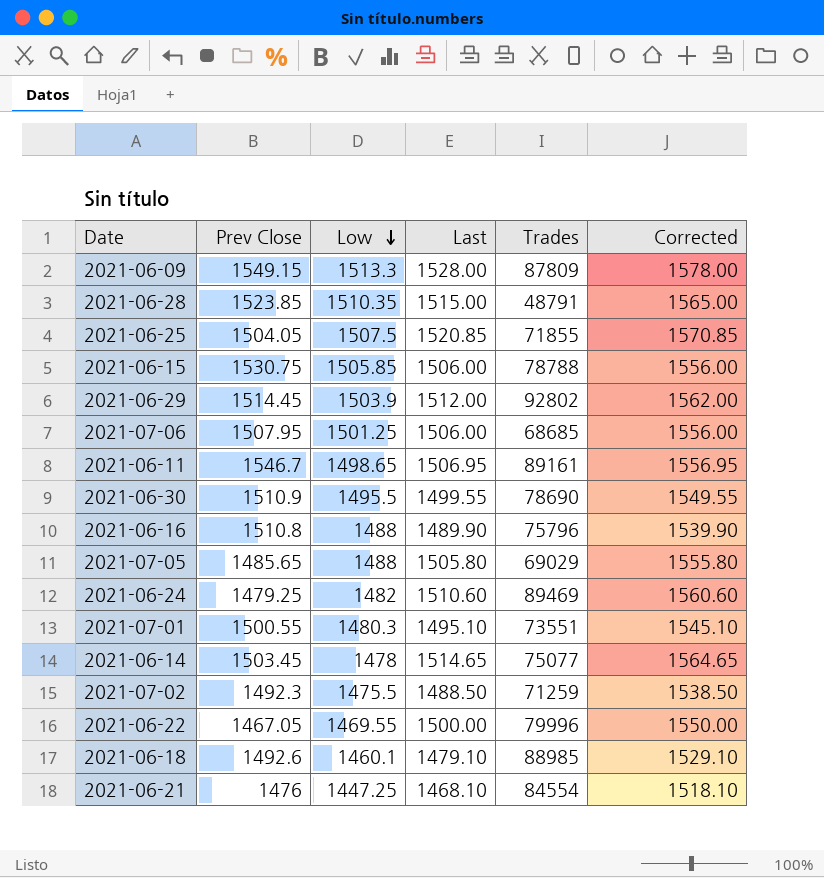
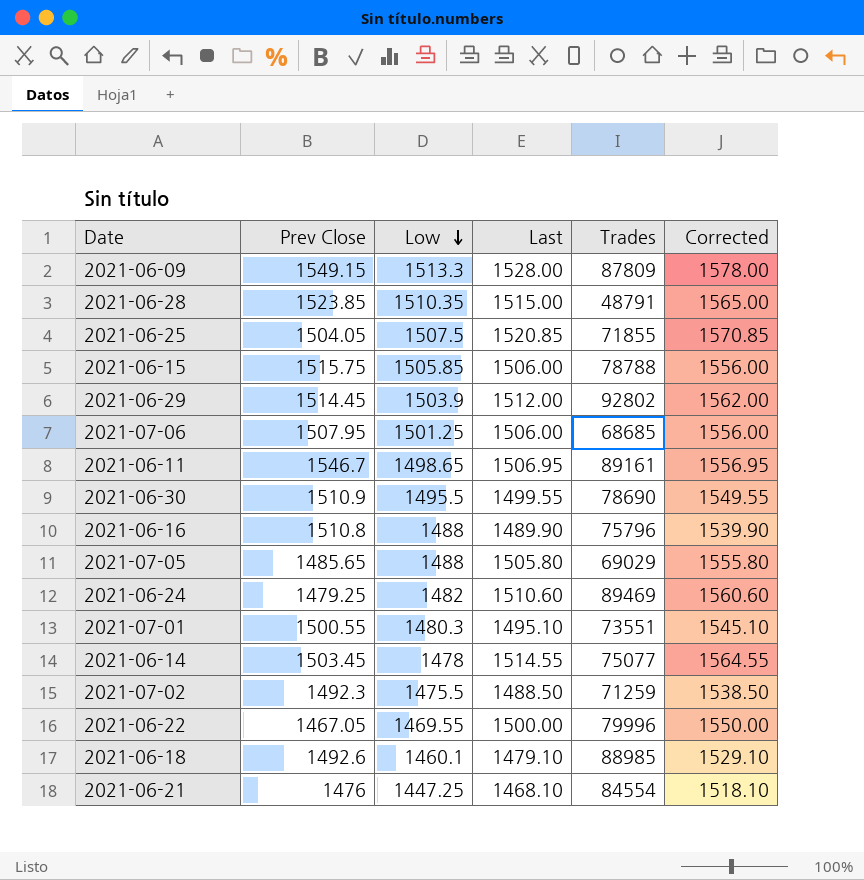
2021-06-15 | Prev Close: 1530.75 -> 1515.75
2021-06-14 | Last: 1514.65 -> 1514.55
2021-06-14 | Corrected: 1564.65 -> 1564.55

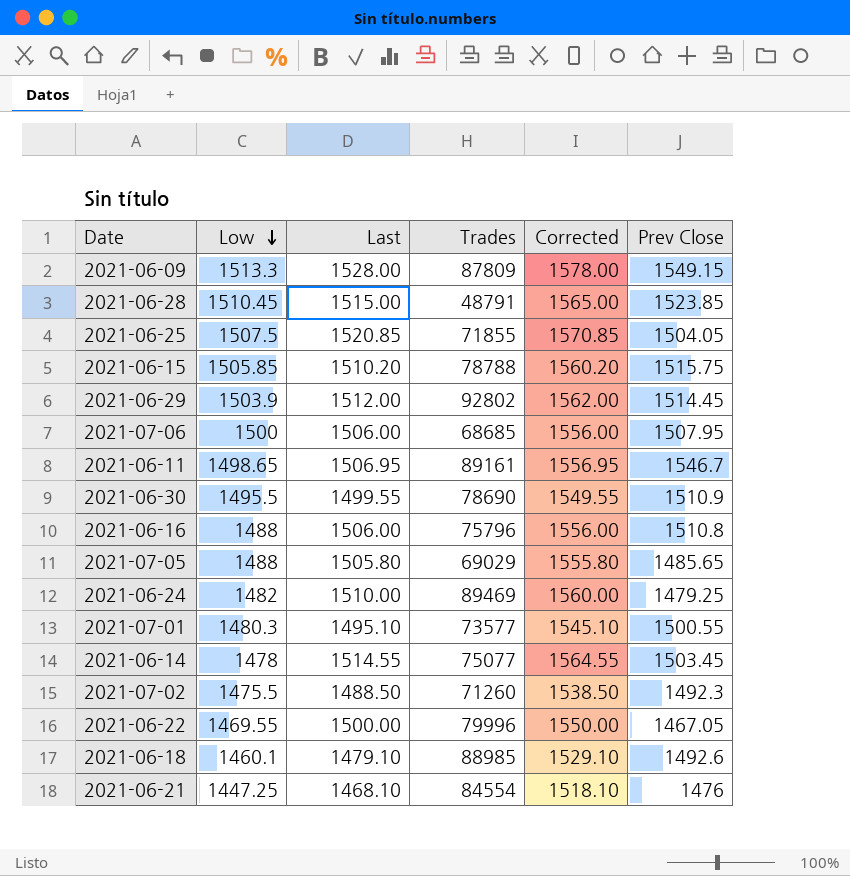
column Prev Close | position: 2 -> 6
2021-06-28 | Low: 1510.35 -> 1510.45
2021-06-15 | Last: 1506.00 -> 1510.20
2021-06-15 | Corrected: 1556.00 -> 1560.20
2021-07-06 | Low: 1501.25 -> 1500
2021-06-16 | Last: 1489.90 -> 1506.00
2021-06-16 | Corrected: 1539.90 -> 1556.00
2021-06-24 | Last: 1510.60 -> 1510.00
2021-06-24 | Corrected: 1560.60 -> 1560.00
2021-07-01 | Trades: 73551 -> 73577
2021-07-02 | Trades: 71259 -> 71260

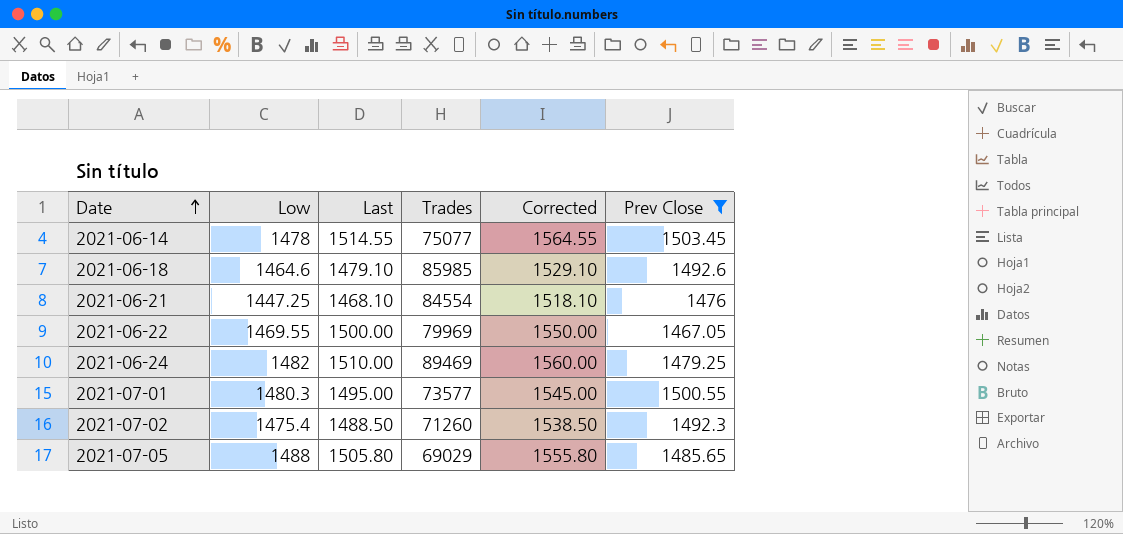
filter: none -> Prev Close <= 1503.45
row order: Low descending -> Date ascending
2021-06-18 | Low: 1460.1 -> 1464.6
2021-06-18 | Trades: 88985 -> 85985
2021-06-22 | Trades: 79996 -> 79969
2021-07-01 | Last: 1495.10 -> 1495.00
2021-07-01 | Corrected: 1545.10 -> 1545.00
2021-07-02 | Low: 1475.5 -> 1475.4

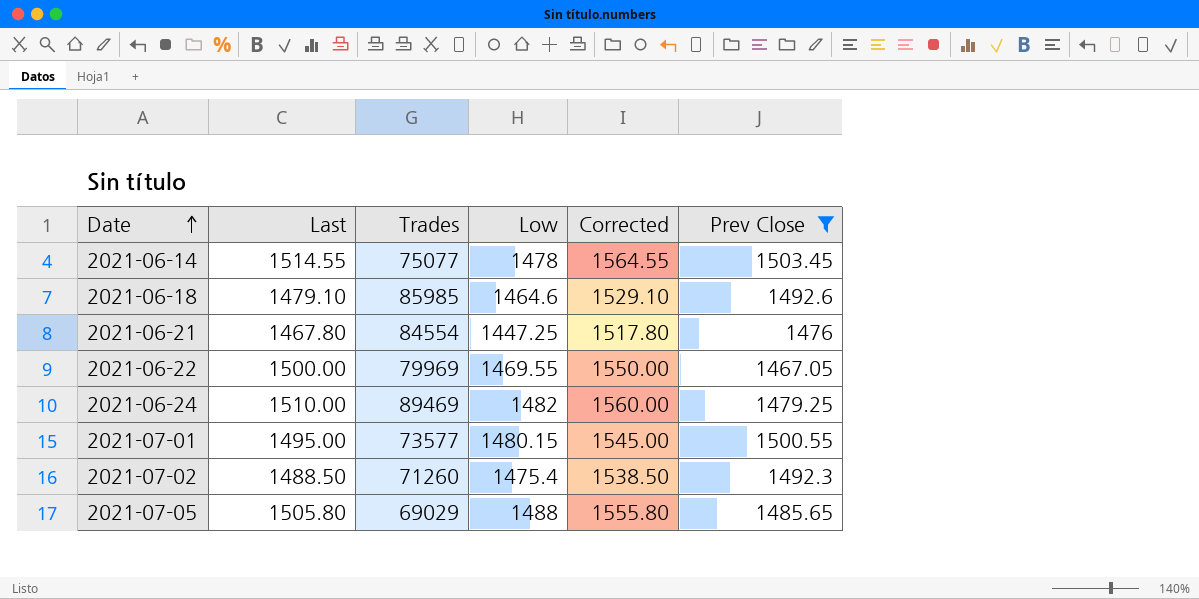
column Low | position: 2 -> 4
2021-06-21 | Last: 1468.10 -> 1467.80
2021-06-21 | Corrected: 1518.10 -> 1517.80
2021-07-01 | Low: 1480.3 -> 1480.15

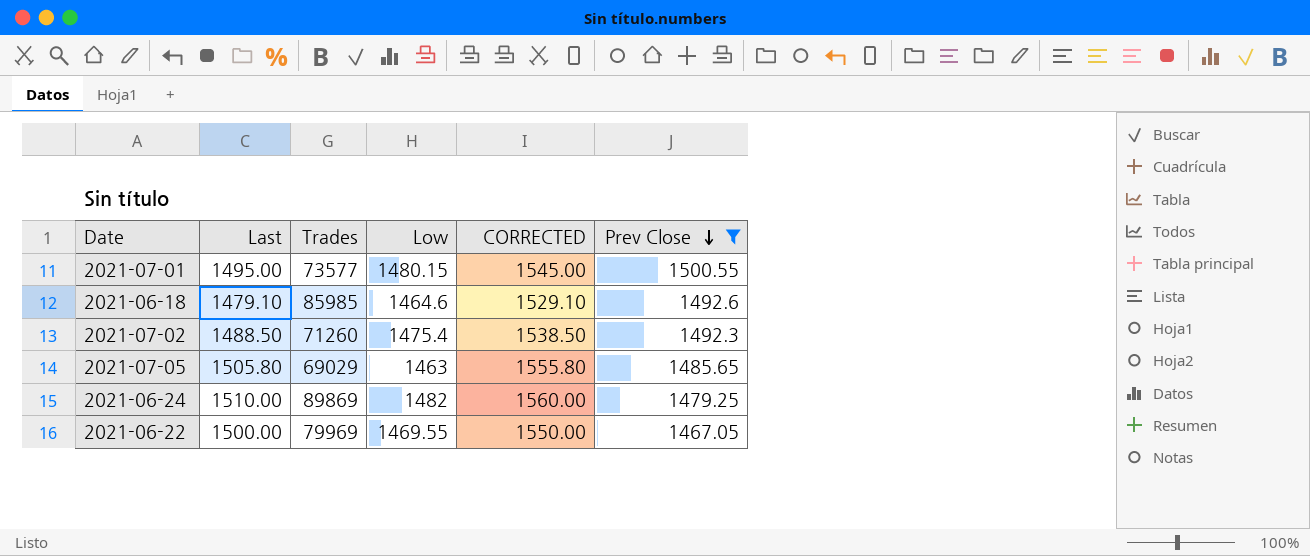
row order: Date ascending -> Prev Close descending
column name: Corrected -> CORRECTED
row 2021-06-14: 1514.55 | 75077 | 1478 | 1564.55 | 1503.45 -> none
row 2021-06-21: 1467.80 | 84554 | 1447.25 | 1517.80 | 1476 -> none
2021-07-05 | Low: 1488 -> 1463
2021-06-24 | Trades: 89469 -> 89869

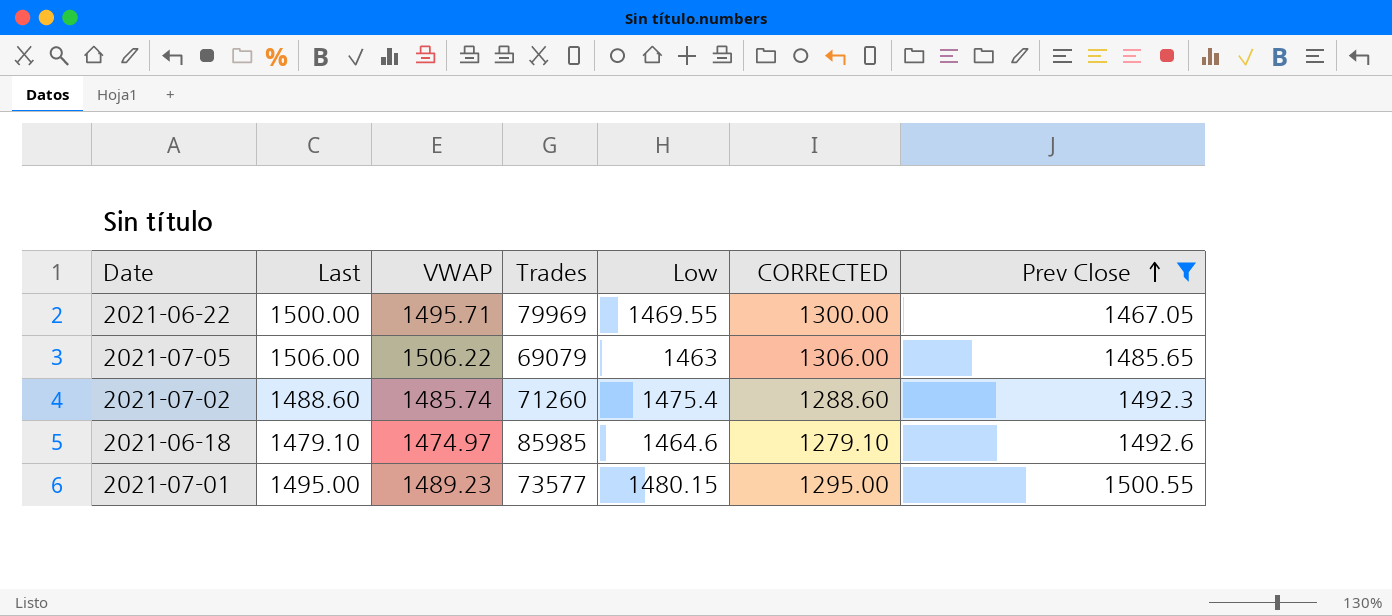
row order: Prev Close descending -> Prev Close ascending
column VWAP | position: none -> 3
column CORRECTED | formula: [Last] + 50 -> [Last] - 200
row 2021-06-24: 1510.00 | 89869 | 1482 | 1560.00 | 1479.25 -> none
2021-07-05 | Last: 1505.80 -> 1506.00
2021-07-05 | Trades: 69029 -> 69079
2021-07-02 | Last: 1488.50 -> 1488.60

